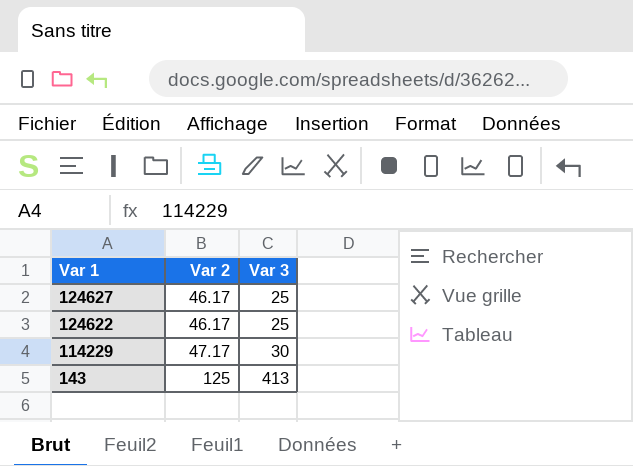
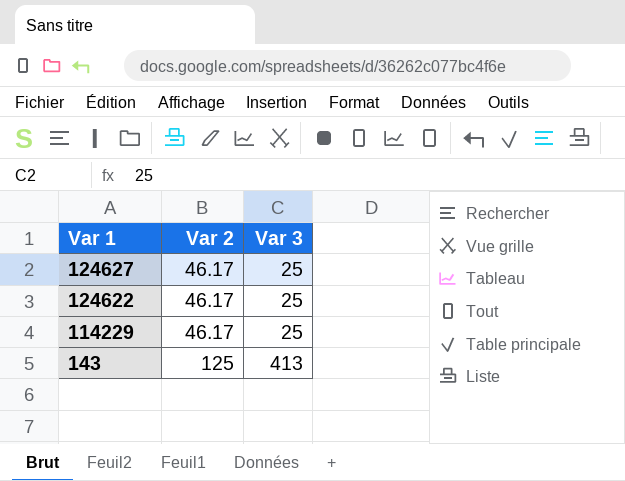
114229 | Var 2: 47.17 -> 46.17
114229 | Var 3: 30 -> 25

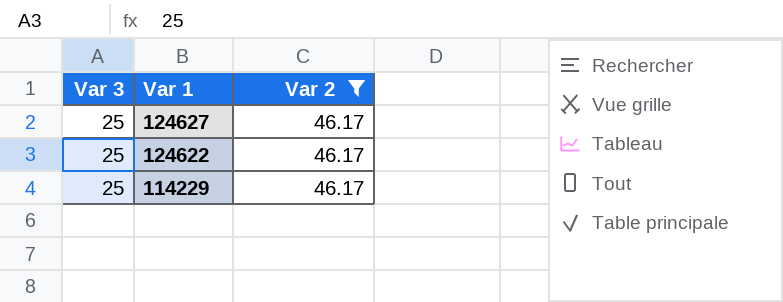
filter: none -> Var 2 = 46.17
column Var 3 | position: 3 -> 1

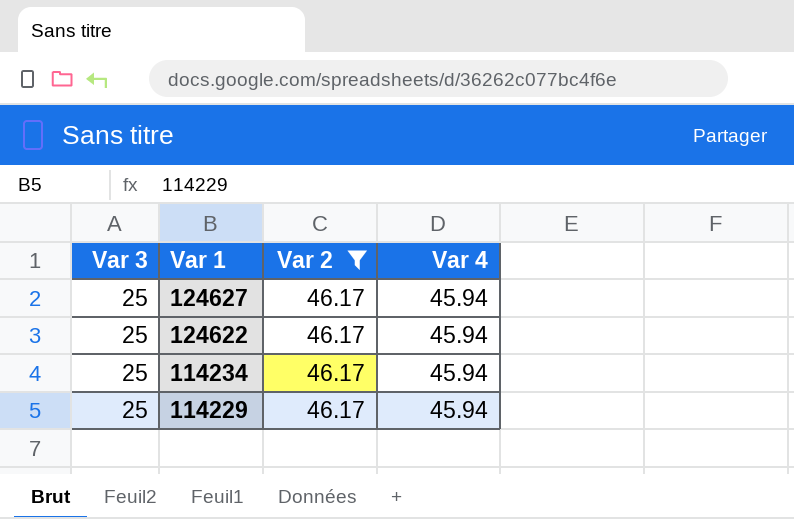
column Var 4 | position: none -> 4
row 114234: none -> 25 | 46.17 | 45.94

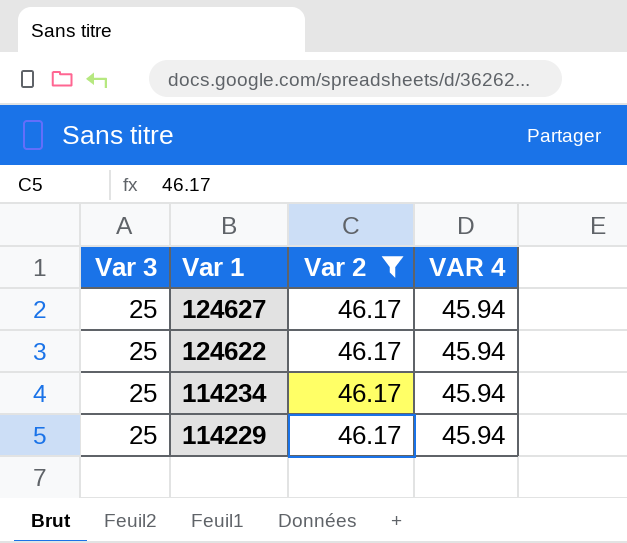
column name: Var 4 -> VAR 4

